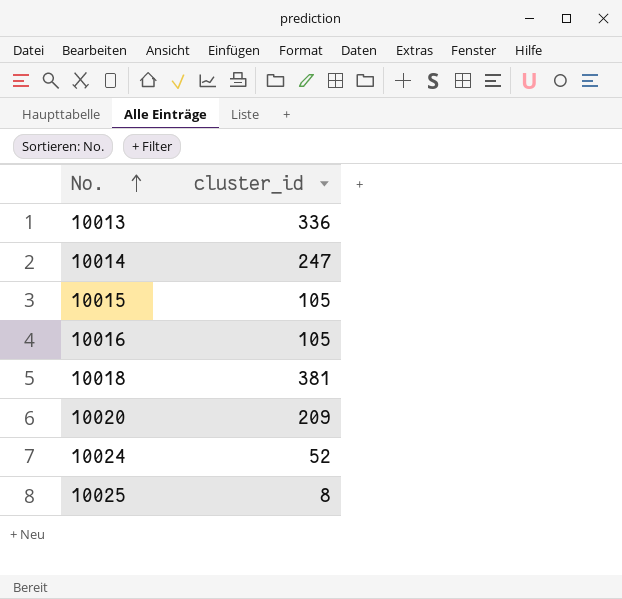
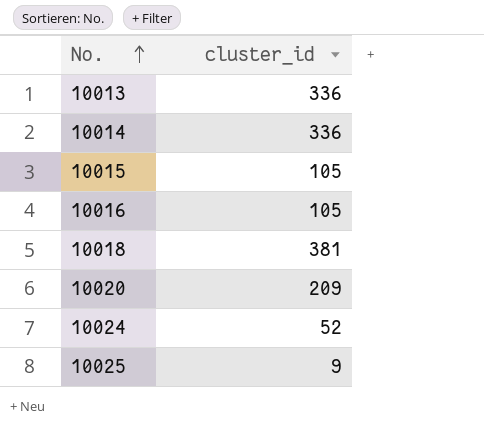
10014 | cluster_id: 247 -> 336
10025 | cluster_id: 8 -> 9

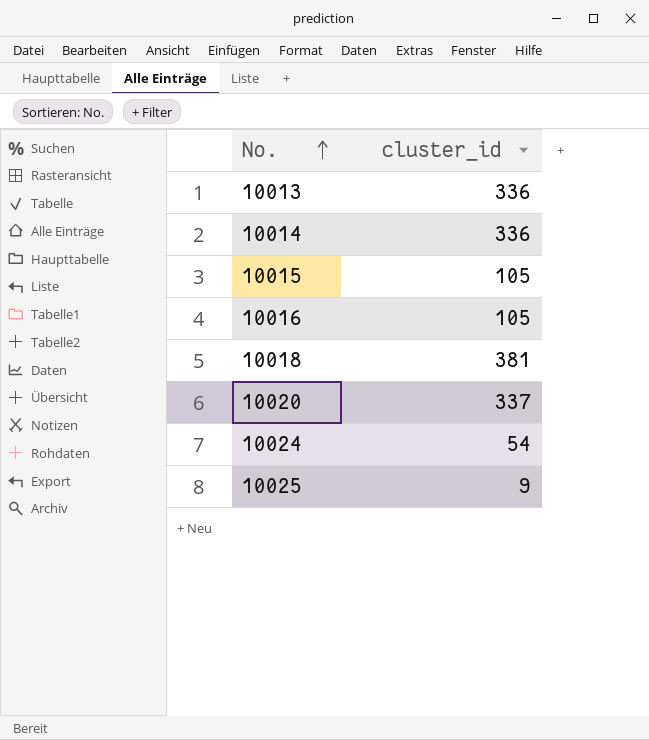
10020 | cluster_id: 209 -> 337
10024 | cluster_id: 52 -> 54

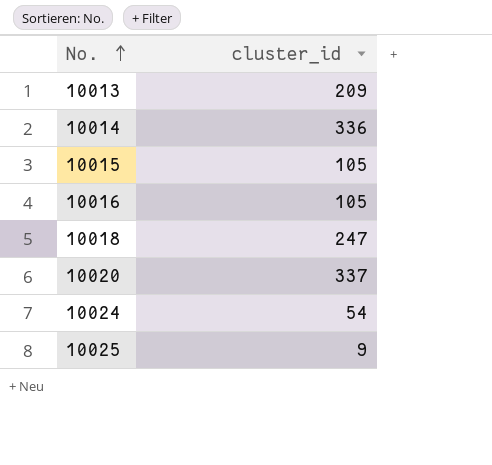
10013 | cluster_id: 336 -> 209
10018 | cluster_id: 381 -> 247

